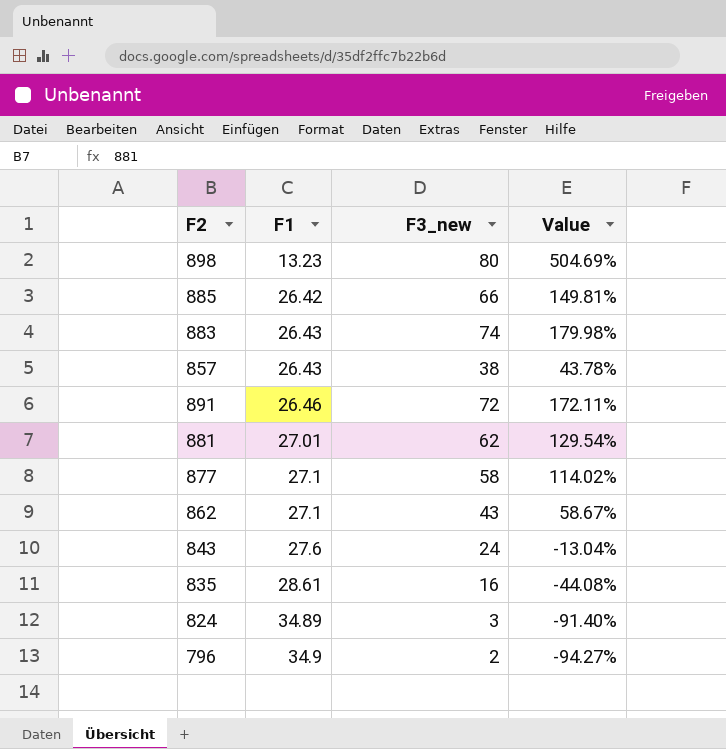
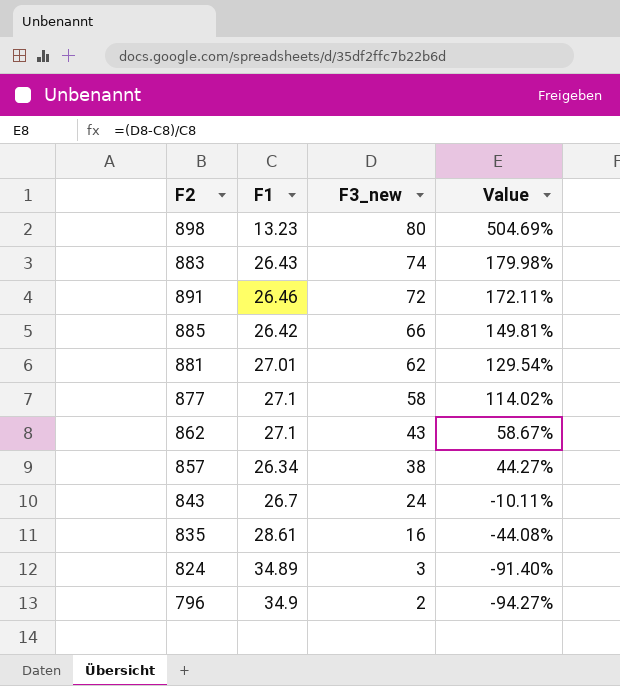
row order: F1 ascending -> F3_new descending
857 | F1: 26.43 -> 26.34
857 | Value: 43.78% -> 44.27%
843 | F1: 27.6 -> 26.7
843 | Value: -13.04% -> -10.11%

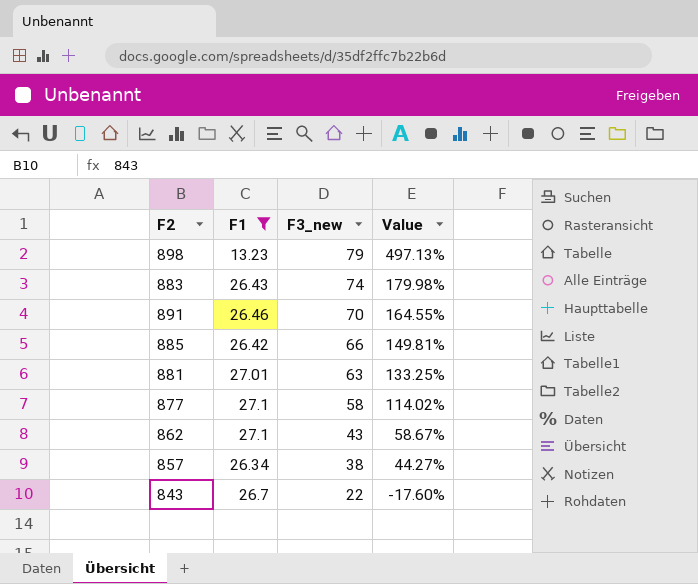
filter: none -> F1 <= 27.1
898 | F3_new: 80 -> 79
898 | Value: 504.69% -> 497.13%
891 | F3_new: 72 -> 70
891 | Value: 172.11% -> 164.55%
881 | F3_new: 62 -> 63
881 | Value: 129.54% -> 133.25%
843 | F3_new: 24 -> 22
843 | Value: -10.11% -> -17.60%

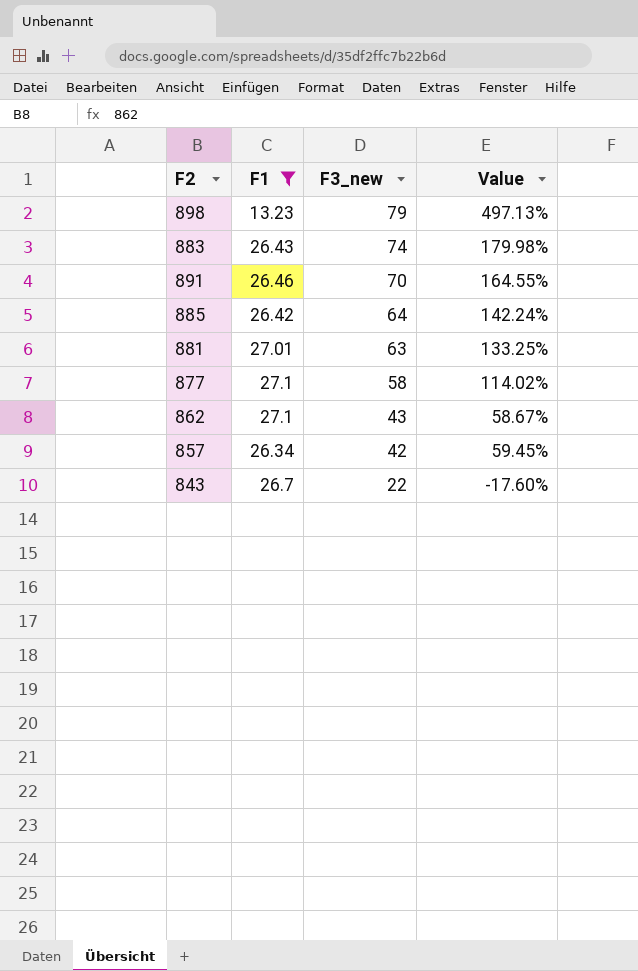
885 | F3_new: 66 -> 64
885 | Value: 149.81% -> 142.24%
857 | F3_new: 38 -> 42
857 | Value: 44.27% -> 59.45%

